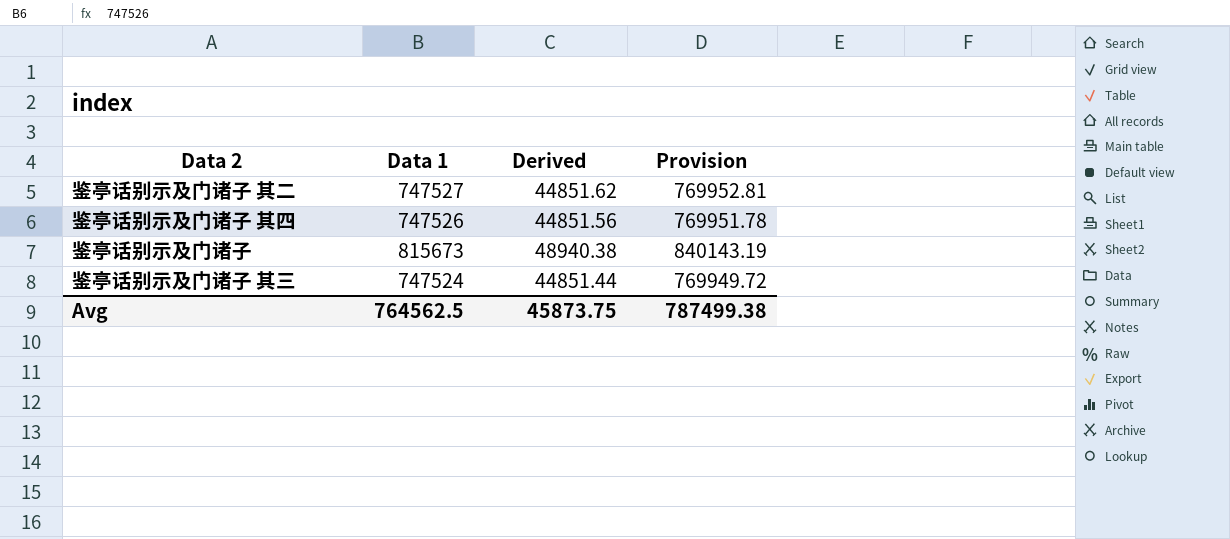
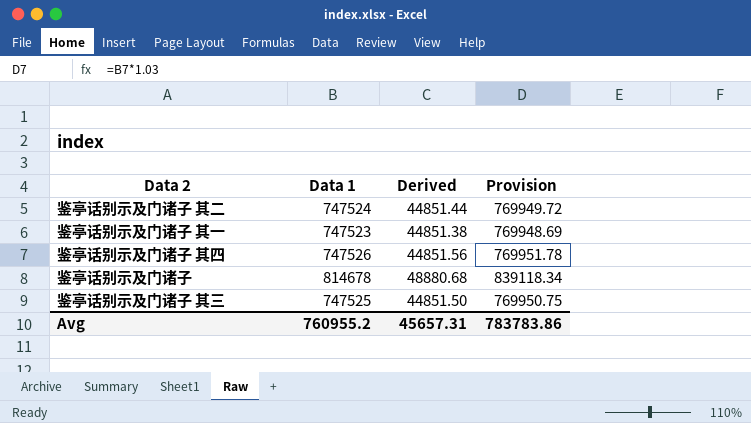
鉴亭话别示及门诸子 其二 | Data 1: 747527 -> 747524
鉴亭话别示及门诸子 其二 | Derived: 44851.62 -> 44851.44
鉴亭话别示及门诸子 其二 | Provision: 769952.81 -> 769949.72
row 鉴亭话别示及门诸子 其一: none -> 747523 | 44851.38 | 769948.69
鉴亭话别示及门诸子 | Data 1: 815673 -> 814678
鉴亭话别示及门诸子 | Derived: 48940.38 -> 48880.68
鉴亭话别示及门诸子 | Provision: 840143.19 -> 839118.34
鉴亭话别示及门诸子 其三 | Data 1: 747524 -> 747525
鉴亭话别示及门诸子 其三 | Derived: 44851.44 -> 44851.50
鉴亭话别示及门诸子 其三 | Provision: 769949.72 -> 769950.75
Avg | Data 1: 764562.5 -> 760955.2
Avg | Derived: 45873.75 -> 45657.31
Avg | Provision: 787499.38 -> 783783.86

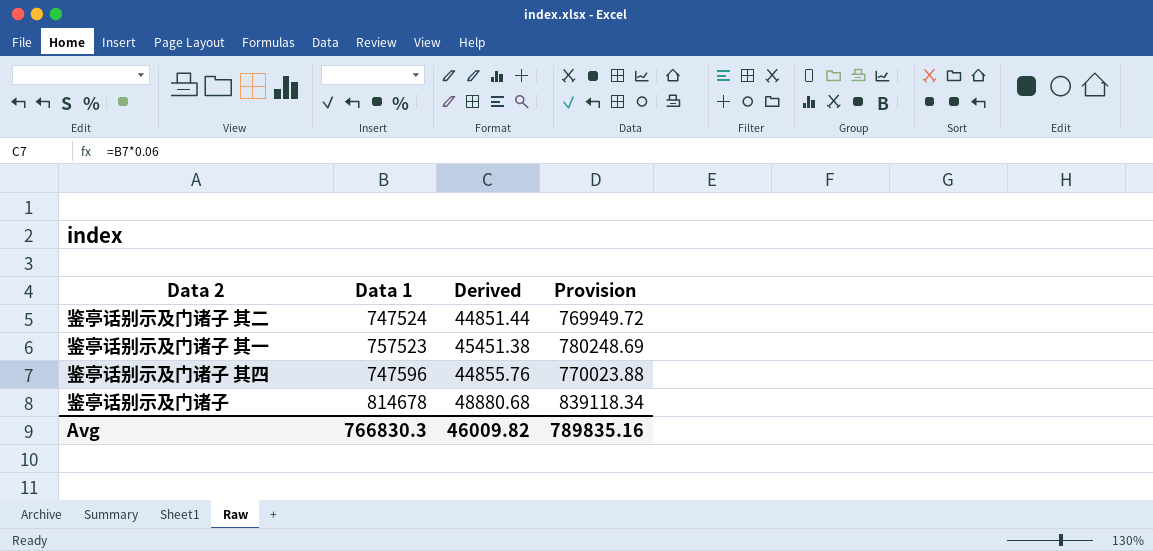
row 鉴亭话别示及门诸子 其三: 747525 | 44851.50 | 769950.75 -> none
鉴亭话别示及门诸子 其一 | Data 1: 747523 -> 757523
鉴亭话别示及门诸子 其一 | Derived: 44851.38 -> 45451.38
鉴亭话别示及门诸子 其一 | Provision: 769948.69 -> 780248.69
鉴亭话别示及门诸子 其四 | Data 1: 747526 -> 747596
鉴亭话别示及门诸子 其四 | Derived: 44851.56 -> 44855.76
鉴亭话别示及门诸子 其四 | Provision: 769951.78 -> 770023.88
Avg | Data 1: 760955.2 -> 766830.3
Avg | Derived: 45657.31 -> 46009.82
Avg | Provision: 783783.86 -> 789835.16

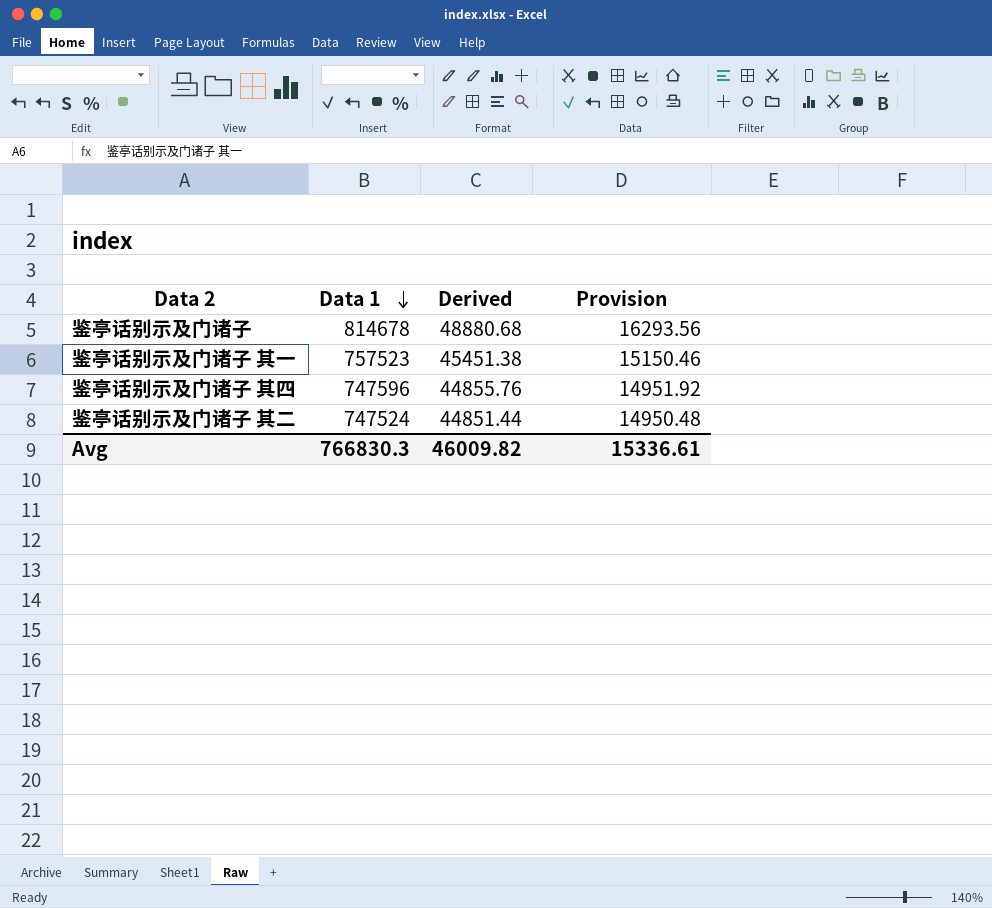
row order: none -> Data 1 descending
column Provision | formula: [Data 1] * 1.03 -> [Data 1] * 0.02
Avg | Provision: 789835.16 -> 15336.61

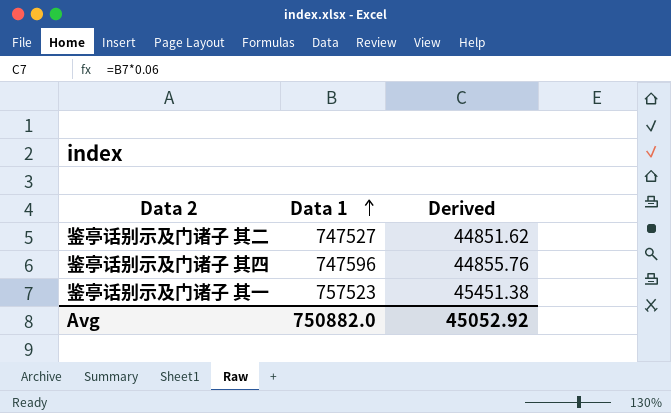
row order: Data 1 descending -> Data 1 ascending
column Provision | formula: [Data 1] * 0.02 -> none
row 鉴亭话别示及门诸子: 814678 | 48880.68 | 16293.56 -> none
鉴亭话别示及门诸子 其二 | Data 1: 747524 -> 747527
鉴亭话别示及门诸子 其二 | Derived: 44851.44 -> 44851.62
Avg | Data 1: 766830.3 -> 750882.0
Avg | Derived: 46009.82 -> 45052.92

